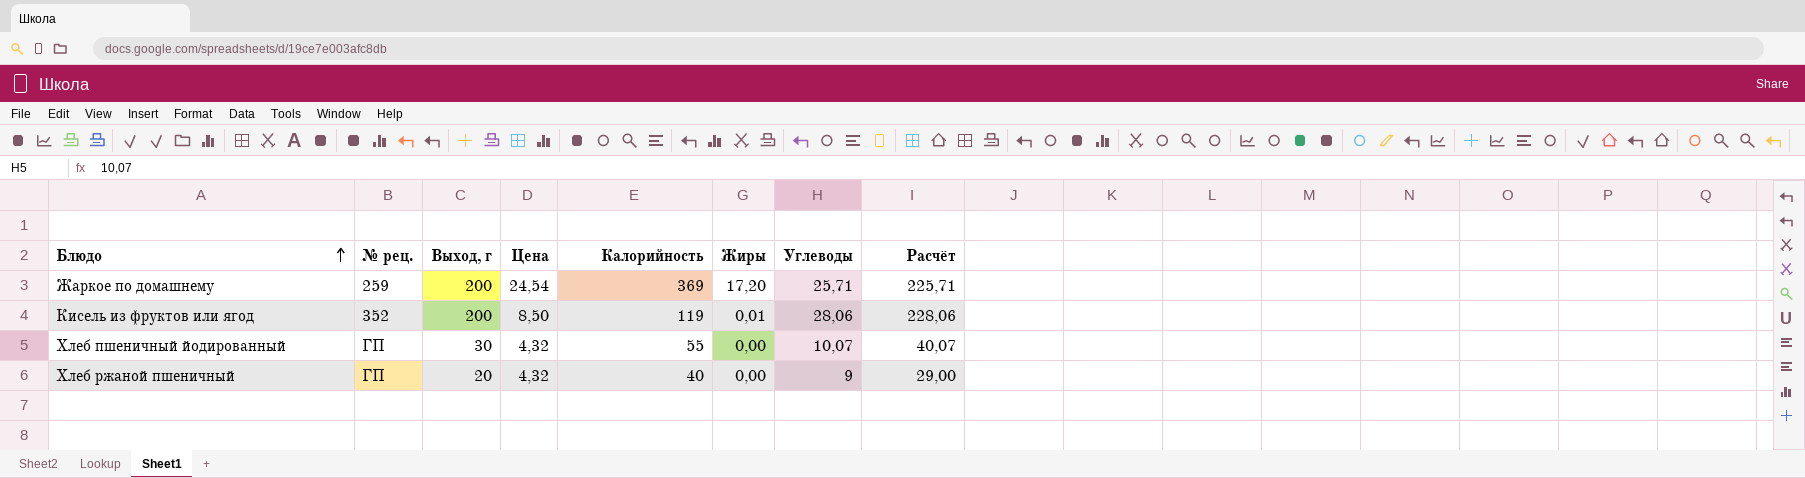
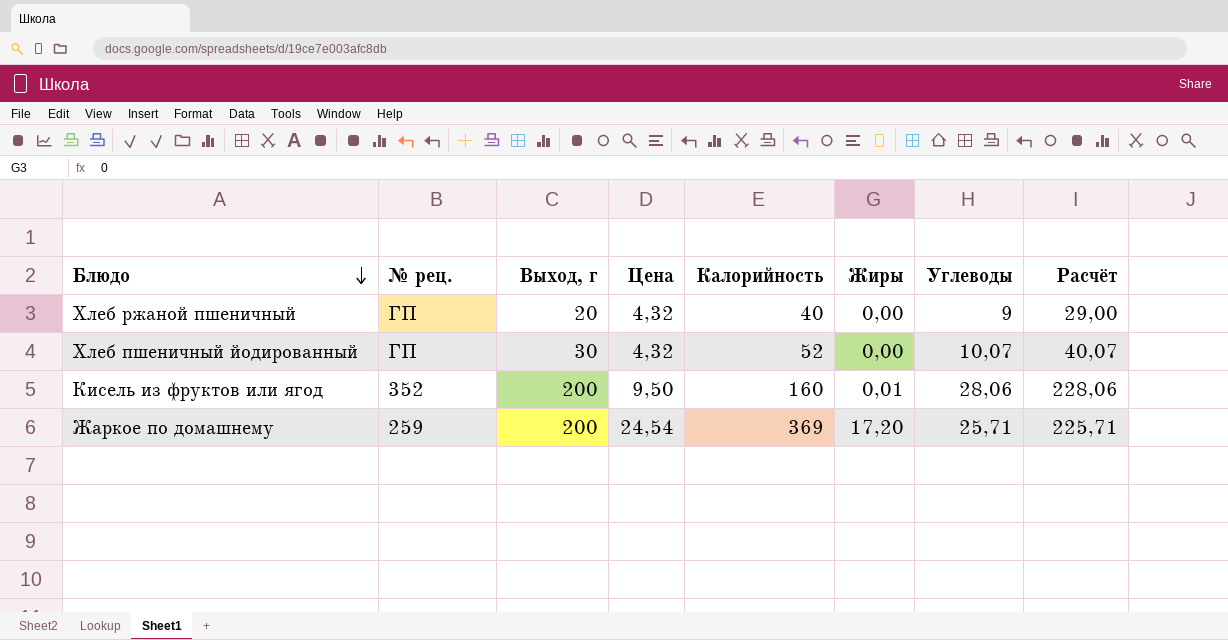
row order: Блюдо ascending -> Блюдо descending
Хлеб пшеничный йодированный | Калорийность: 55 -> 52
Кисель из фруктов или ягод | Цена: 8,50 -> 9,50
Кисель из фруктов или ягод | Калорийность: 119 -> 160

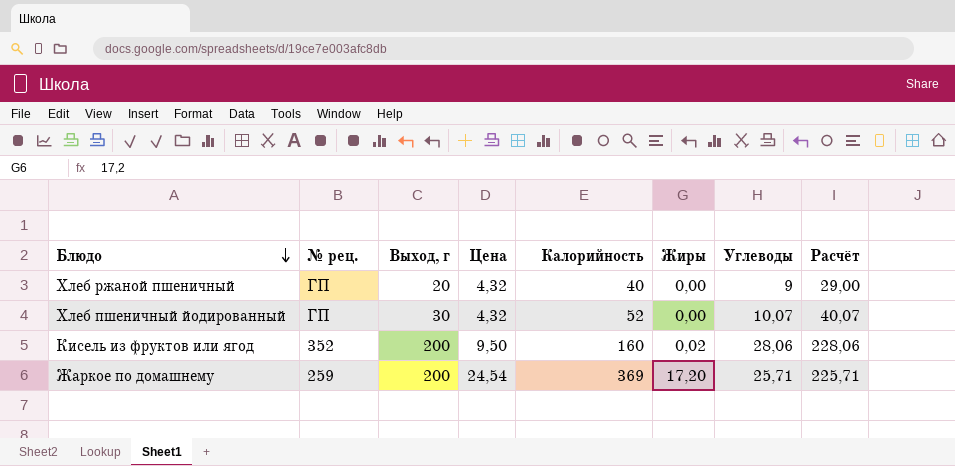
Кисель из фруктов или ягод | Жиры: 0,01 -> 0,02

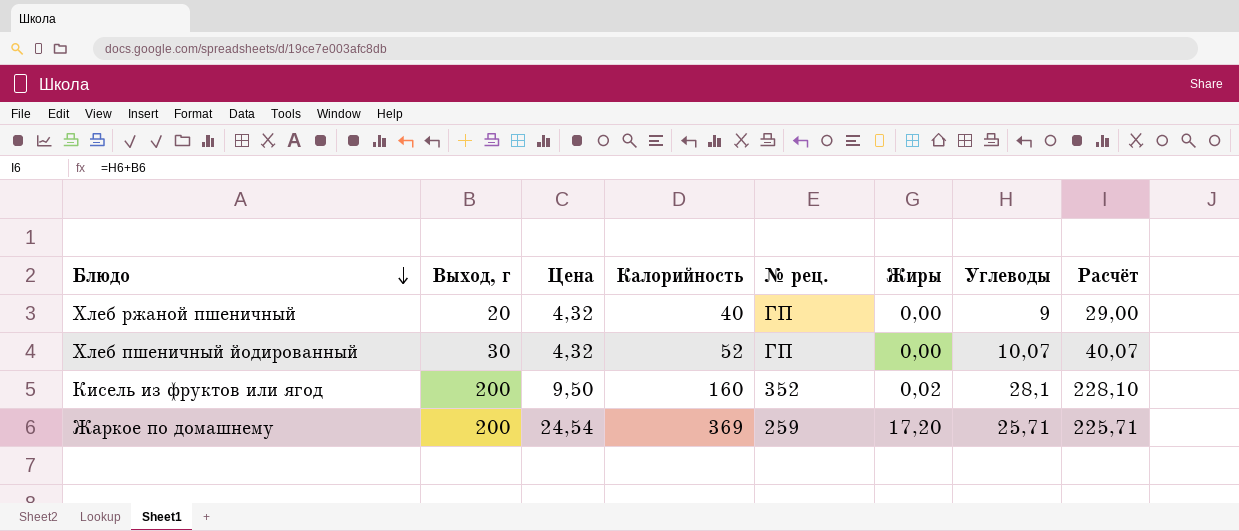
column № рец. | position: 2 -> 5
Кисель из фруктов или ягод | Углеводы: 28,06 -> 28,1
Кисель из фруктов или ягод | Расчёт: 228,06 -> 228,10

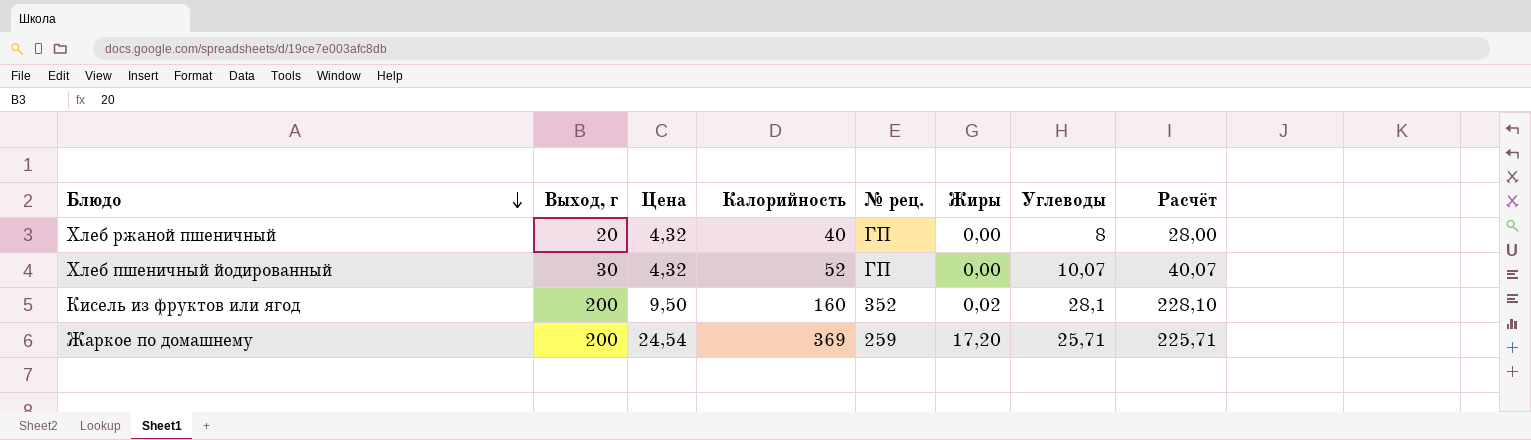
Хлеб ржаной пшеничный | Углеводы: 9 -> 8
Хлеб ржаной пшеничный | Расчёт: 29,00 -> 28,00

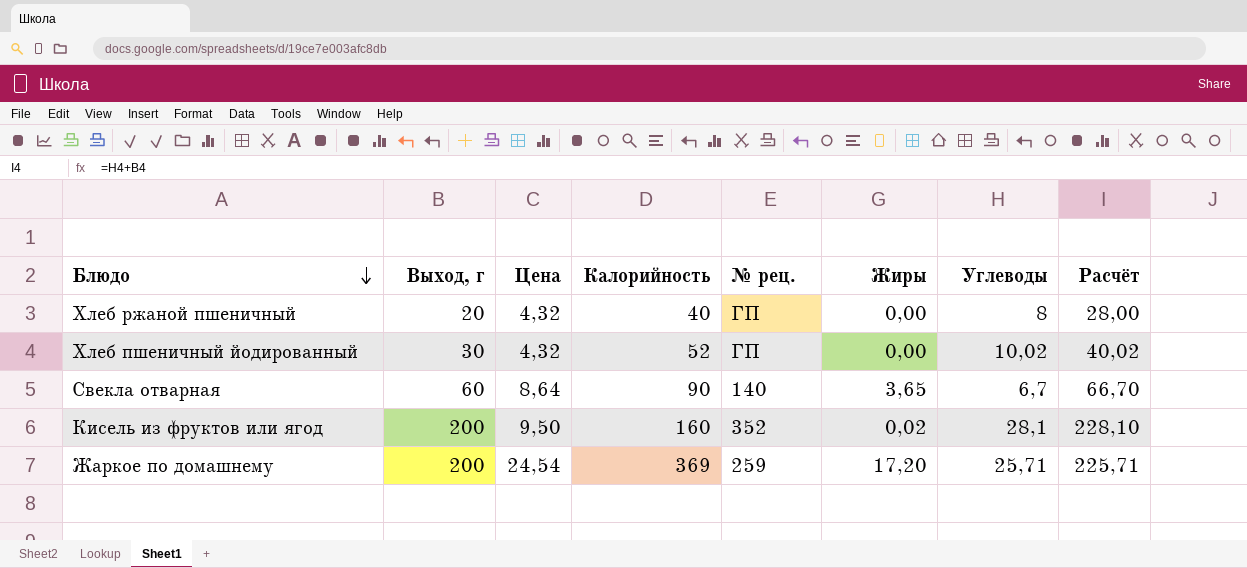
Хлеб пшеничный йодированный | Углеводы: 10,07 -> 10,02
Хлеб пшеничный йодированный | Расчёт: 40,07 -> 40,02
row Свекла отварная: none -> 60 | 8,64 | 90 | 140 | 3,65 | 6,7 | 66,70

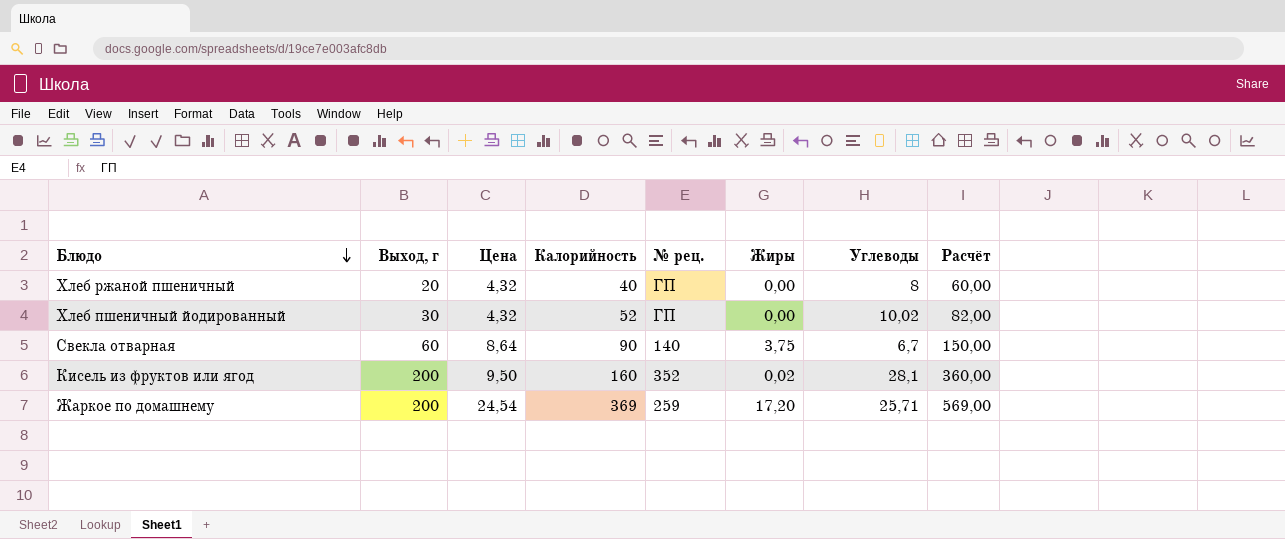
column Расчёт | formula: [Выход, г] + [Углеводы] -> [Выход, г] + [Калорийность]
Свекла отварная | Жиры: 3,65 -> 3,75

